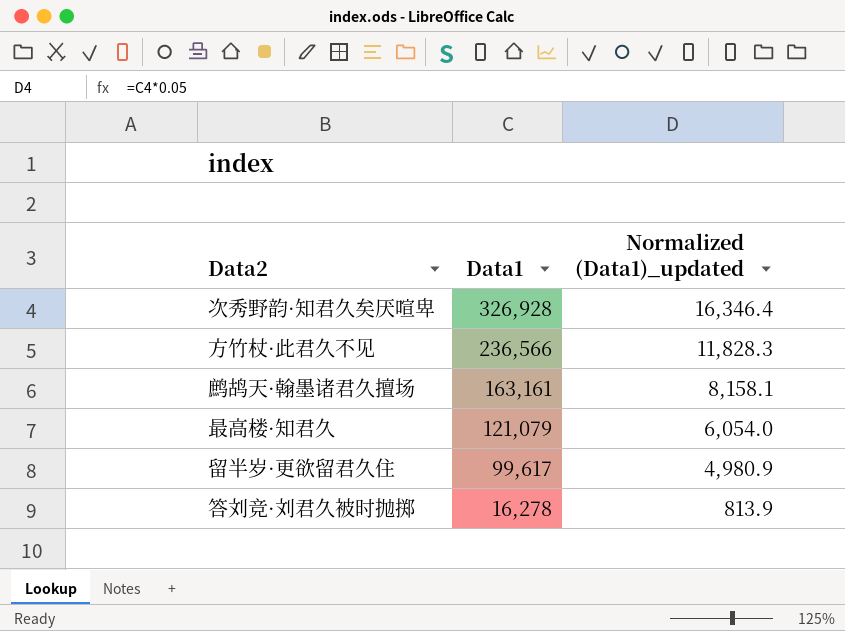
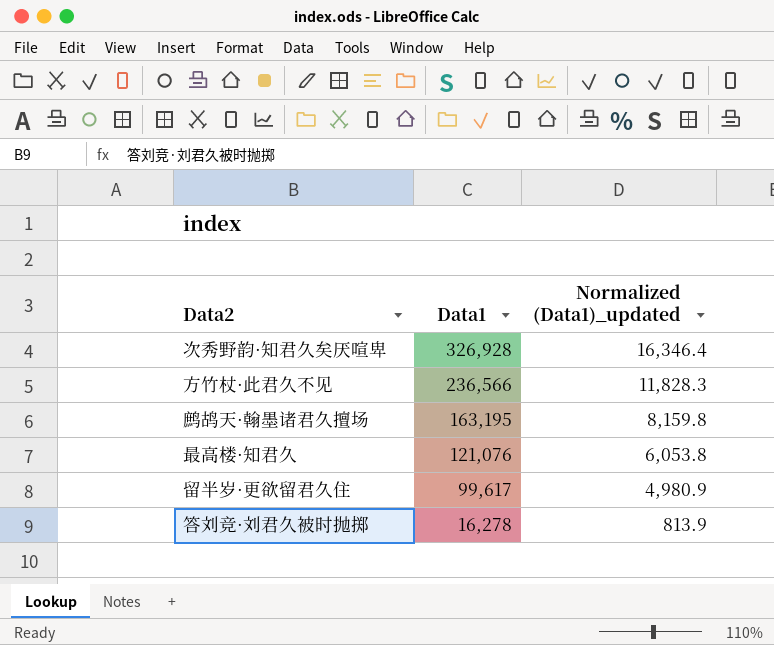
鹧鸪天·翰墨诸君久擅场 | Data1: 163,161 -> 163,195
鹧鸪天·翰墨诸君久擅场 | Normalized (Data1)_updated: 8,158.1 -> 8,159.8
最高楼·知君久 | Data1: 121,079 -> 121,076
最高楼·知君久 | Normalized (Data1)_updated: 6,054.0 -> 6,053.8

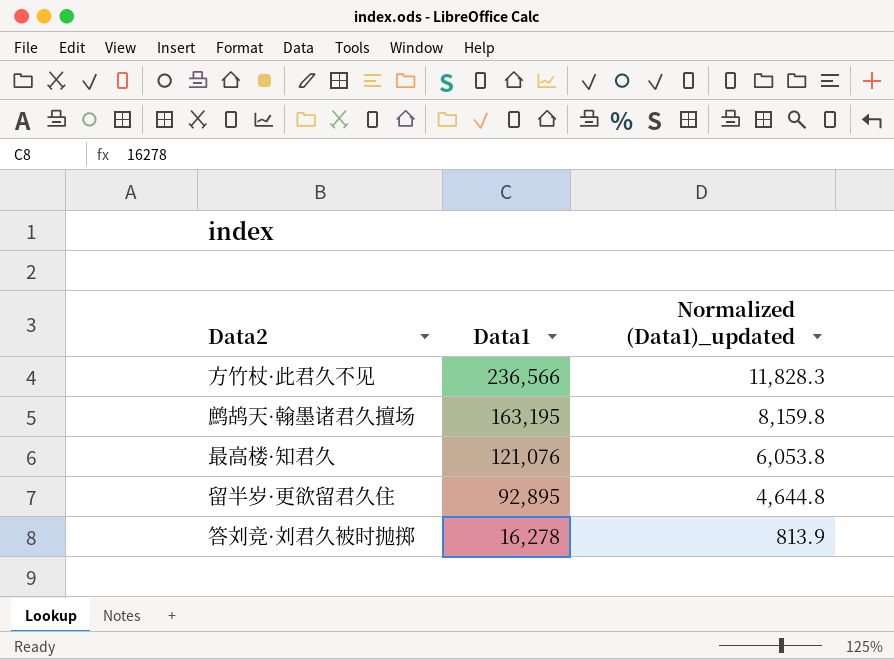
row 次秀野韵·知君久矣厌喧卑: 326,928 | 16,346.4 -> none
留半岁·更欲留君久住 | Data1: 99,617 -> 92,895
留半岁·更欲留君久住 | Normalized (Data1)_updated: 4,980.9 -> 4,644.8

